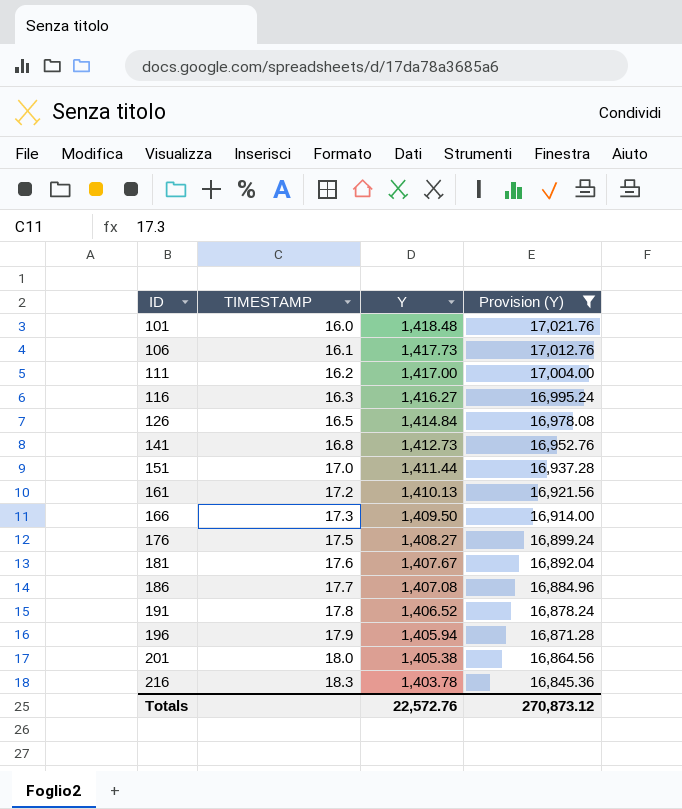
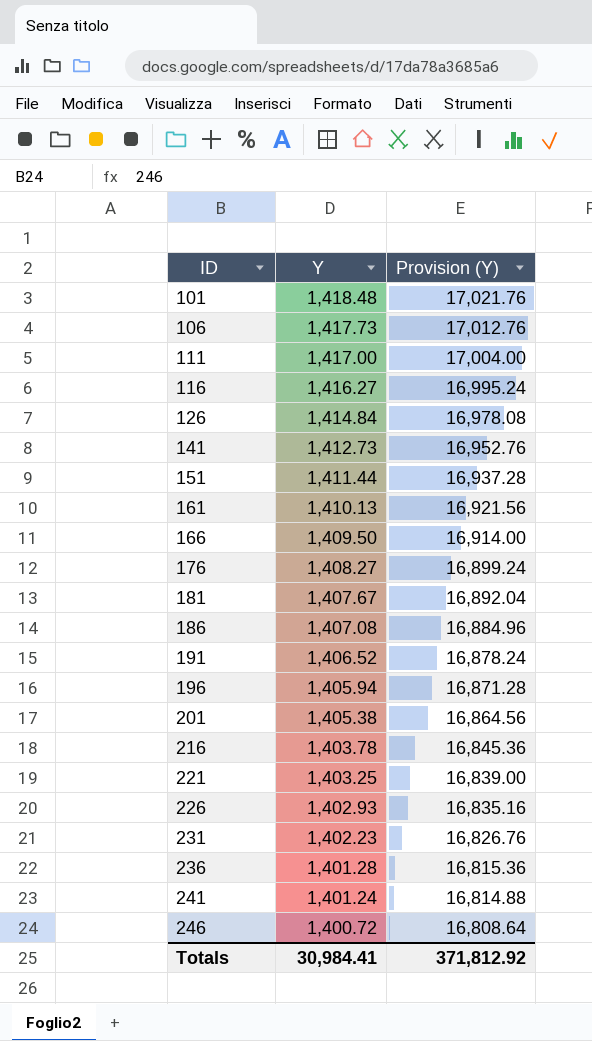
filter: Provision (Y) >= 16,845.36 -> none
column TIMESTAMP | position: 2 -> none
Totals | Y: 22,572.76 -> 30,984.41
Totals | Provision (Y): 270,873.12 -> 371,812.92

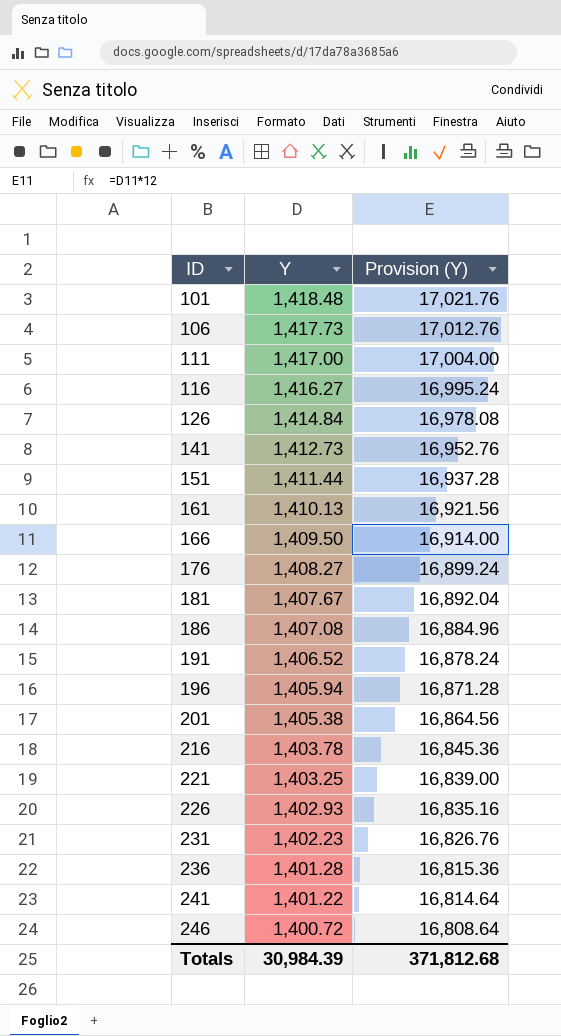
241 | Y: 1,401.24 -> 1,401.22
241 | Provision (Y): 16,814.88 -> 16,814.64
Totals | Y: 30,984.41 -> 30,984.39
Totals | Provision (Y): 371,812.92 -> 371,812.68

